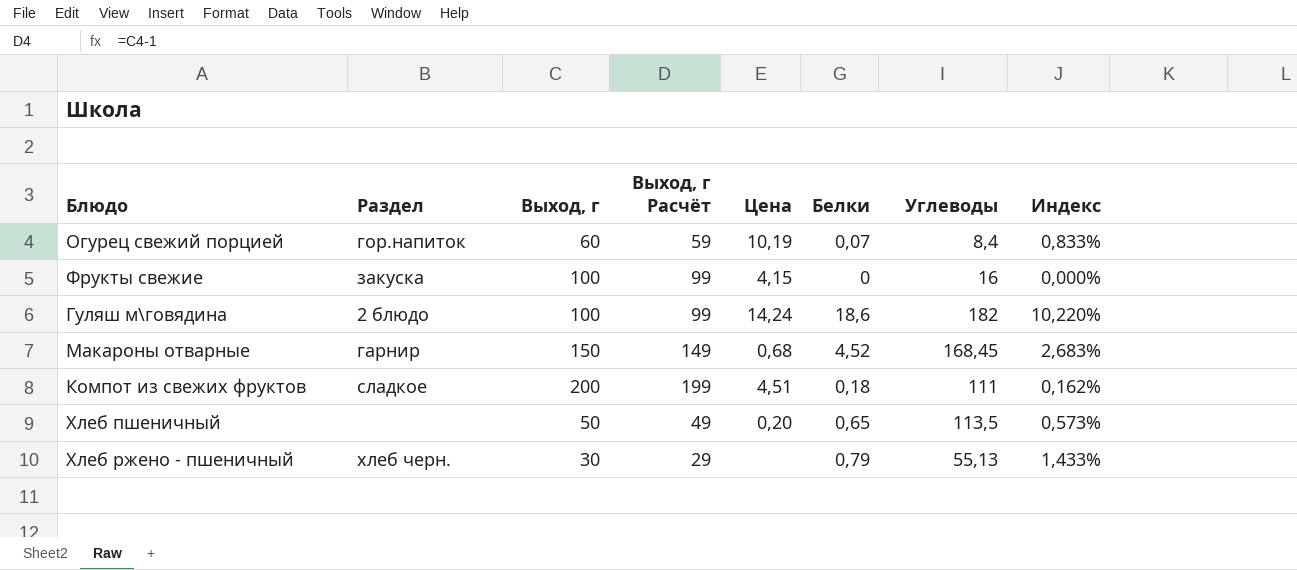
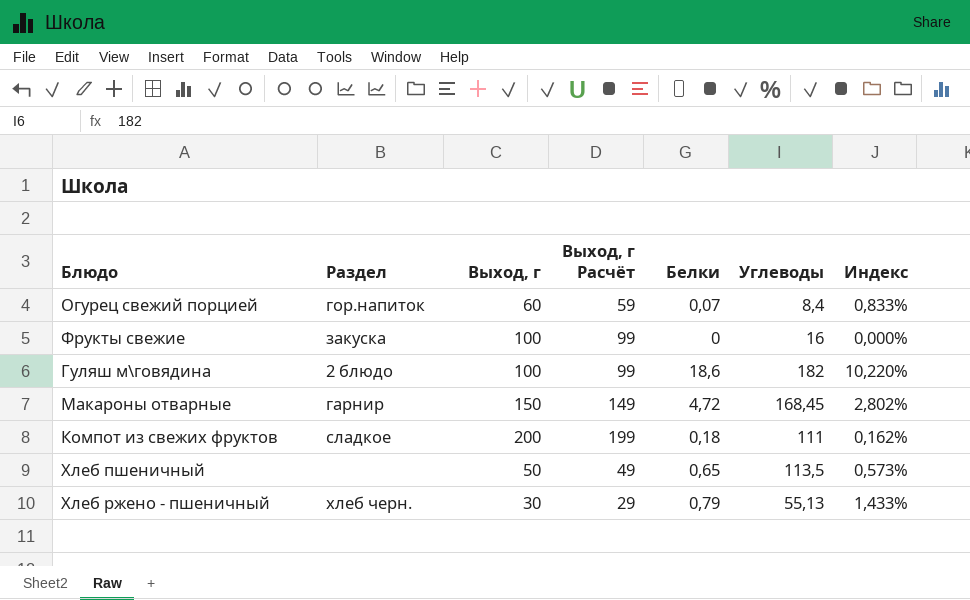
column Цена | position: 5 -> none
Макароны отварные | Белки: 4,52 -> 4,72
Макароны отварные | Индекс: 2,683% -> 2,802%

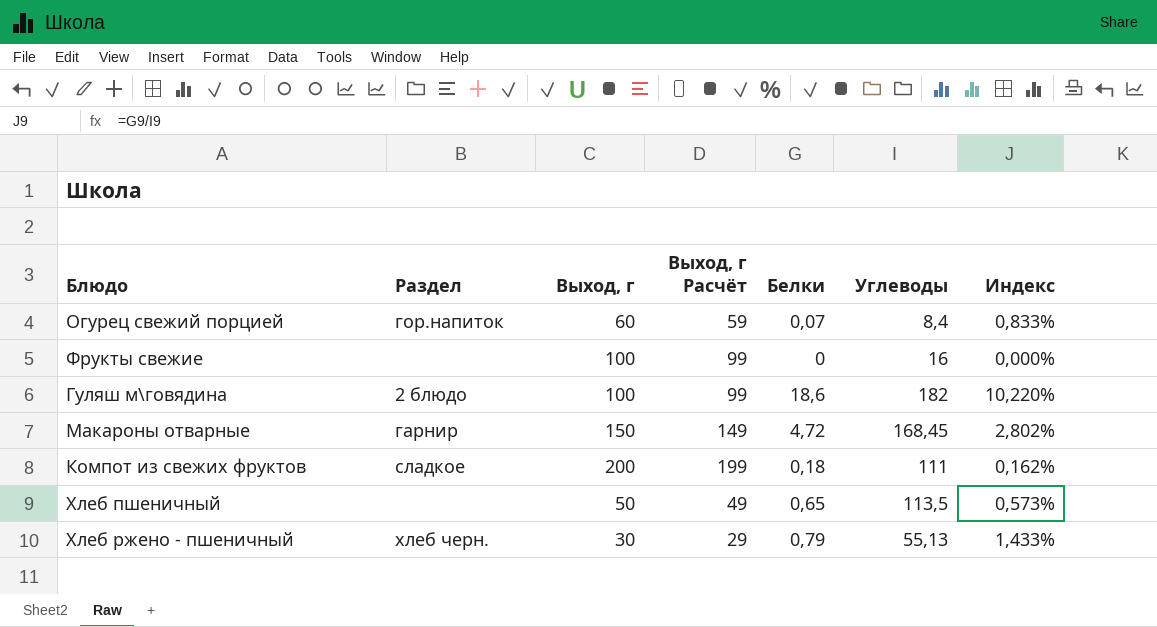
Фрукты свежие | Раздел: закуска -> none

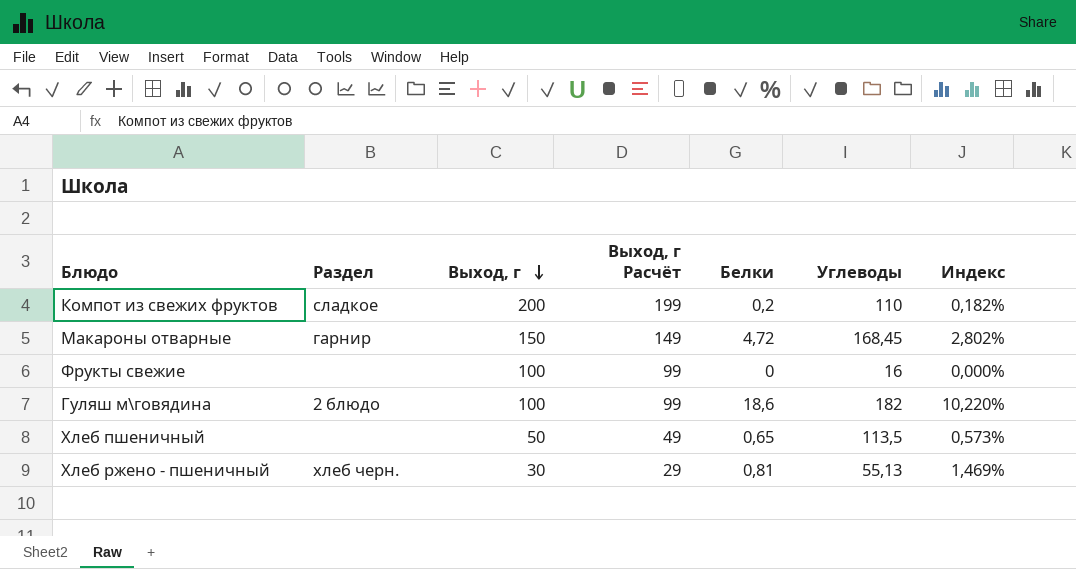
row order: none -> Выход, г descending
row Огурец свежий порцией: гор.напиток | 60 | 59 | 0,07 | 8,4 | 0,833% -> none
Компот из свежих фруктов | Белки: 0,18 -> 0,2
Компот из свежих фруктов | Углеводы: 111 -> 110
Компот из свежих фруктов | Индекс: 0,162% -> 0,182%
Хлеб ржено - пшеничный | Белки: 0,79 -> 0,81
Хлеб ржено - пшеничный | Индекс: 1,433% -> 1,469%

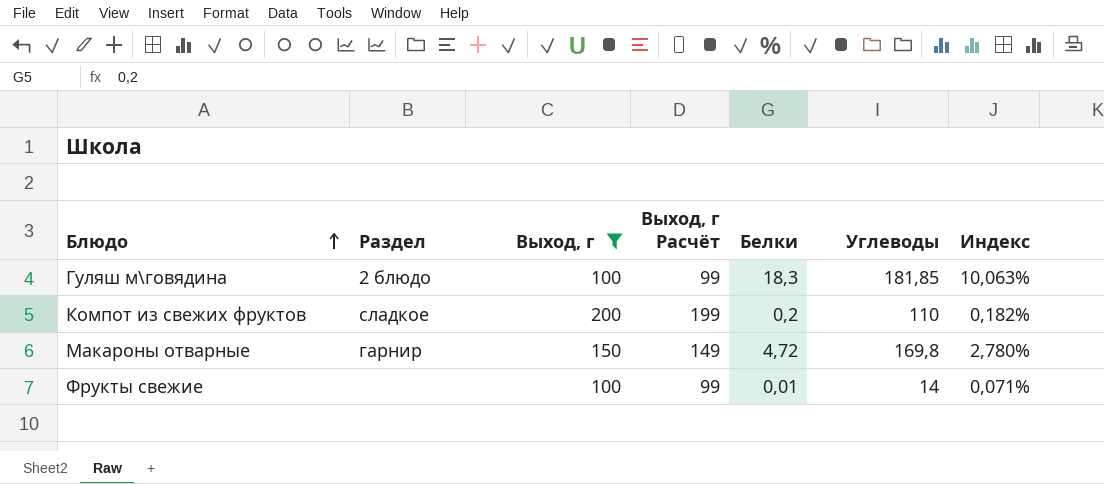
filter: none -> Выход, г >= 100
row order: Выход, г descending -> Блюдо ascending
Гуляш м\говядина | Белки: 18,6 -> 18,3
Гуляш м\говядина | Углеводы: 182 -> 181,85
Гуляш м\говядина | Индекс: 10,220% -> 10,063%
Макароны отварные | Углеводы: 168,45 -> 169,8
Макароны отварные | Индекс: 2,802% -> 2,780%
Фрукты свежие | Белки: 0 -> 0,01
Фрукты свежие | Углеводы: 16 -> 14
Фрукты свежие | Индекс: 0,000% -> 0,071%

